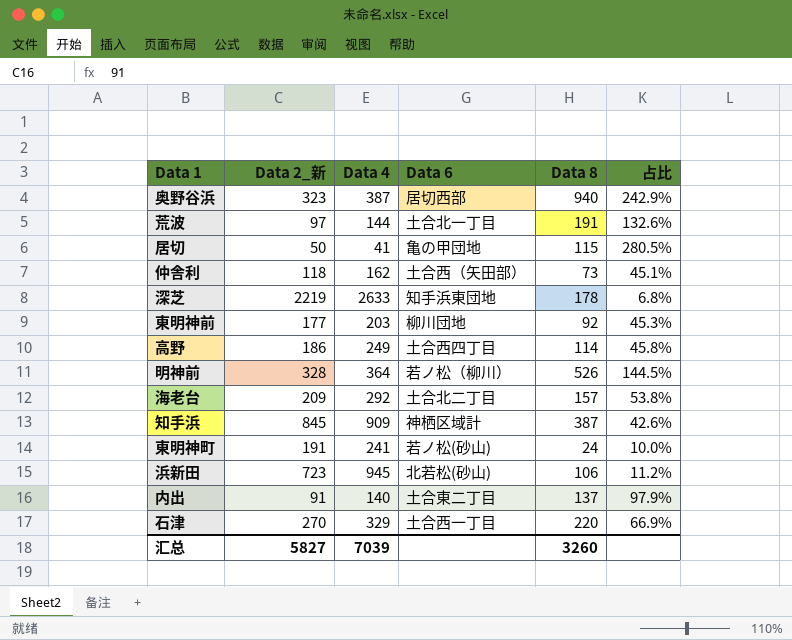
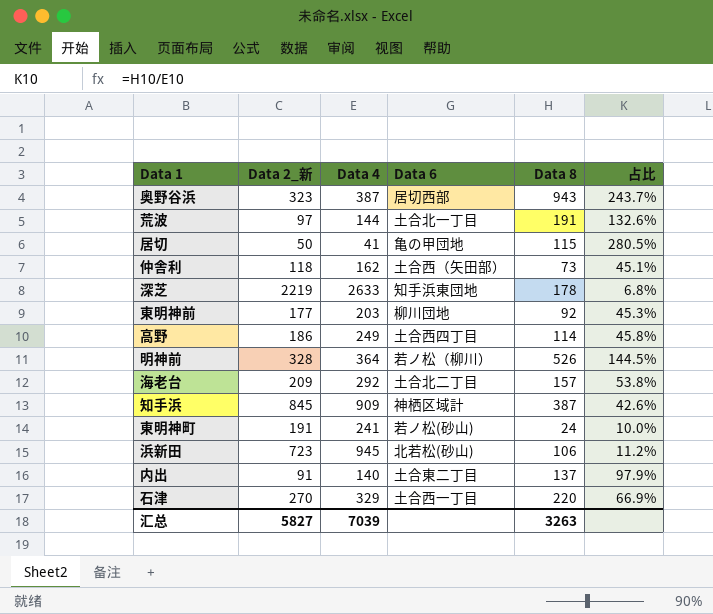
奥野谷浜 | Data 8: 940 -> 943
奥野谷浜 | 占比: 242.9% -> 243.7%
汇总 | Data 8: 3260 -> 3263

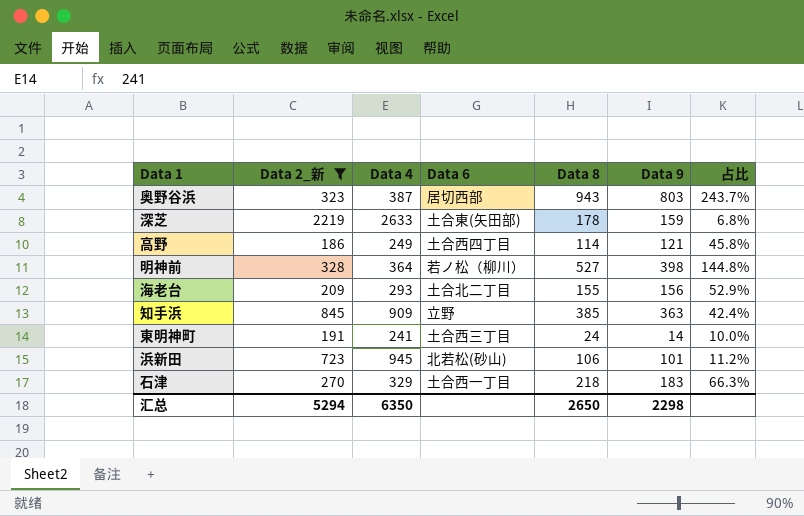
filter: none -> Data 2_新 >= 186
column Data 9 | position: none -> 6
深芝 | Data 6: 知手浜東団地 -> 土合東(矢田部)
明神前 | Data 8: 526 -> 527
明神前 | 占比: 144.5% -> 144.8%
海老台 | Data 4: 292 -> 293
海老台 | Data 8: 157 -> 155
海老台 | 占比: 53.8% -> 52.9%
知手浜 | Data 6: 神栖区域計 -> 立野
知手浜 | Data 8: 387 -> 385
知手浜 | 占比: 42.6% -> 42.4%
東明神町 | Data 6: 若ノ松(砂山) -> 土合西三丁目
石津 | Data 8: 220 -> 218
石津 | 占比: 66.9% -> 66.3%
汇总 | Data 2_新: 5827 -> 5294
汇总 | Data 4: 7039 -> 6350
汇总 | Data 8: 3263 -> 2650

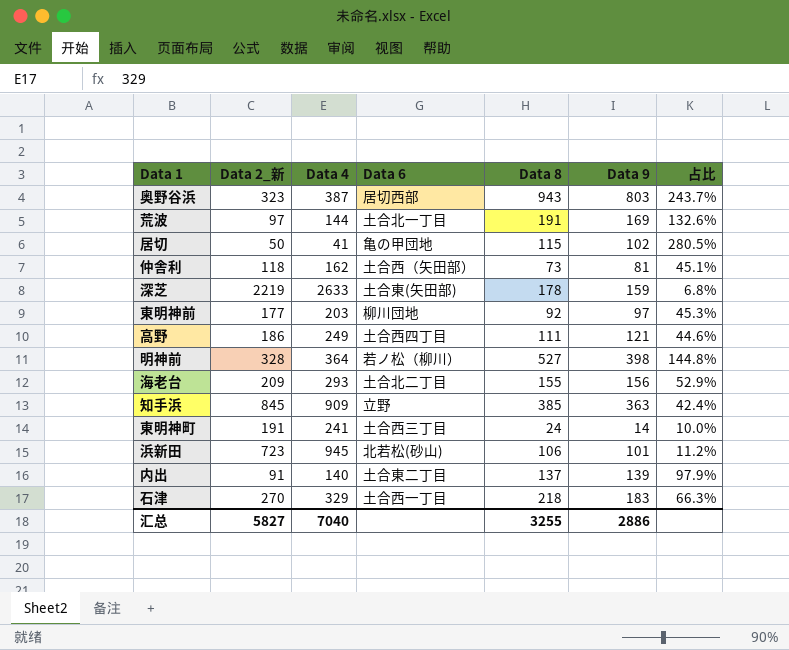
filter: Data 2_新 >= 186 -> none
高野 | Data 8: 114 -> 111
高野 | 占比: 45.8% -> 44.6%
汇总 | Data 2_新: 5294 -> 5827
汇总 | Data 4: 6350 -> 7040
汇总 | Data 8: 2650 -> 3255
汇总 | Data 9: 2298 -> 2886

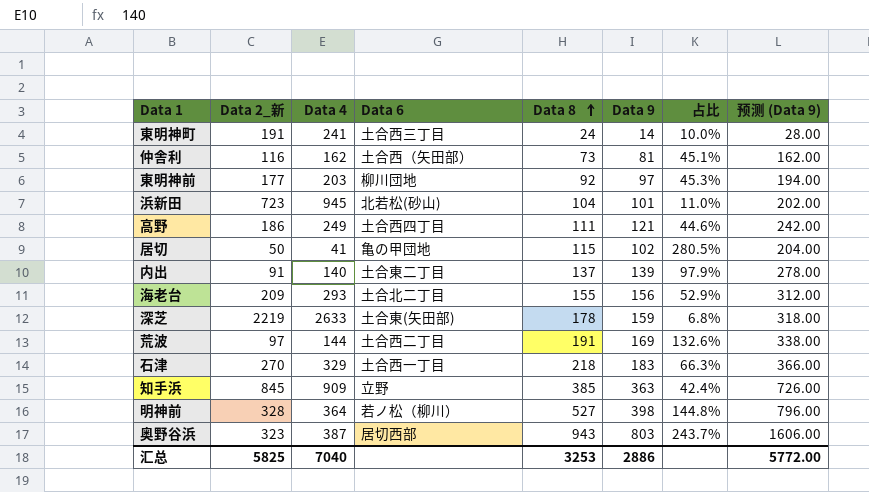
row order: none -> Data 8 ascending
column 预测 (Data 9) | formula: none -> [Data 9] * 2
仲舎利 | Data 2_新: 118 -> 116
浜新田 | Data 8: 106 -> 104
浜新田 | 占比: 11.2% -> 11.0%
荒波 | Data 6: 土合北一丁目 -> 土合西二丁目
汇总 | Data 2_新: 5827 -> 5825
汇总 | Data 8: 3255 -> 3253

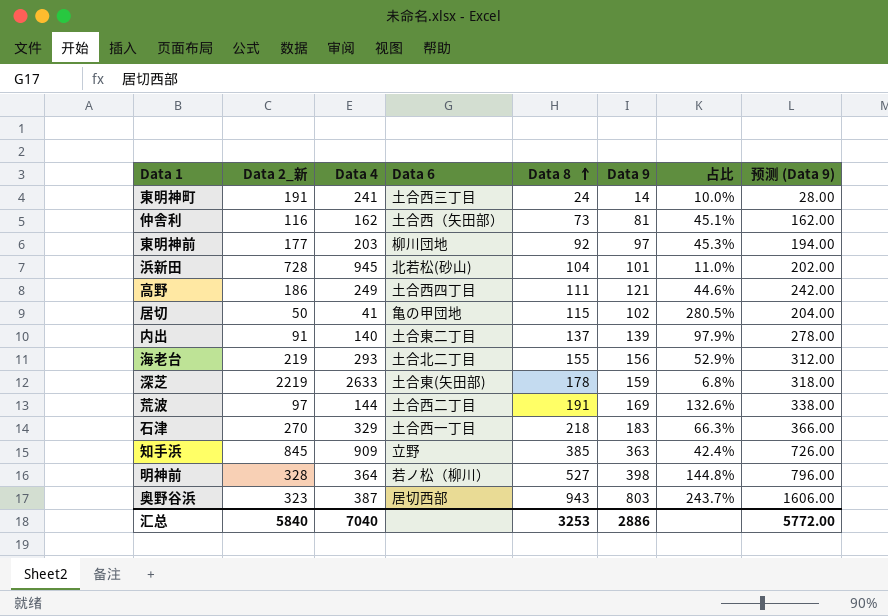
浜新田 | Data 2_新: 723 -> 728
海老台 | Data 2_新: 209 -> 219
汇总 | Data 2_新: 5825 -> 5840

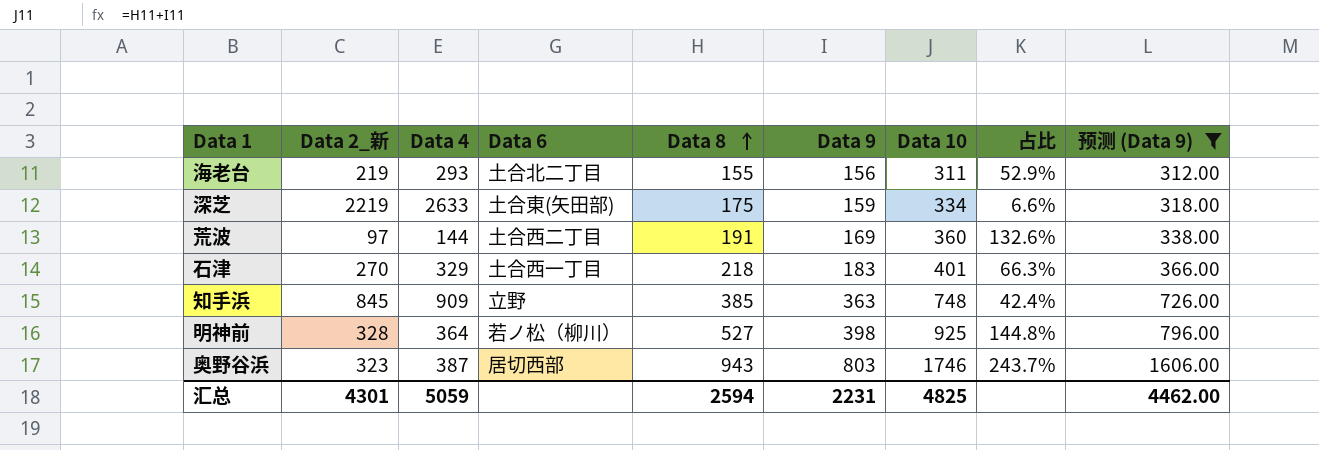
filter: none -> 预测 (Data 9) >= 312.00
column Data 10 | formula: none -> [Data 8] + [Data 9]
深芝 | Data 8: 178 -> 175
深芝 | 占比: 6.8% -> 6.6%
汇总 | Data 2_新: 5840 -> 4301
汇总 | Data 4: 7040 -> 5059
汇总 | Data 8: 3253 -> 2594
汇总 | Data 9: 2886 -> 2231
汇总 | 预测 (Data 9): 5772.00 -> 4462.00

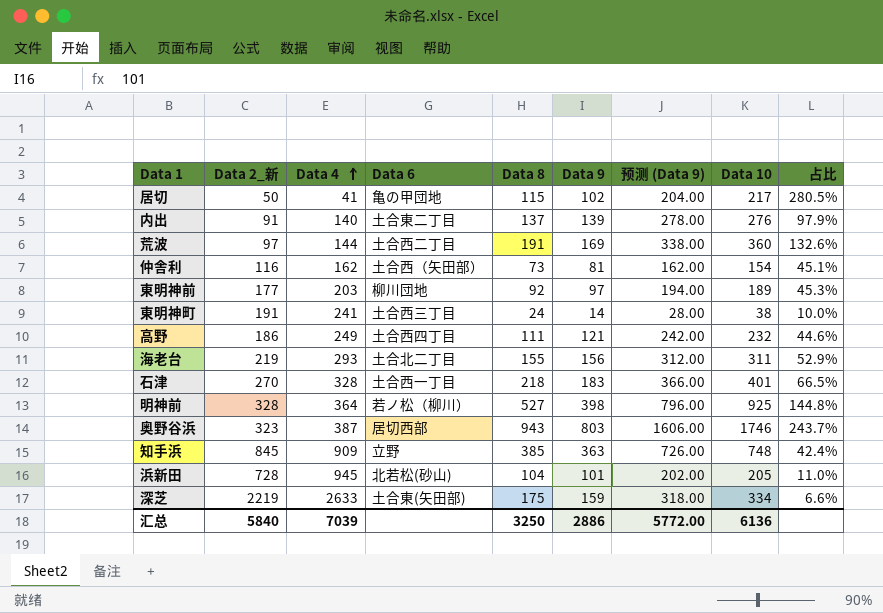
filter: 预测 (Data 9) >= 312.00 -> none
row order: Data 8 ascending -> Data 4 ascending
column 预测 (Data 9) | position: 9 -> 7
石津 | Data 4: 329 -> 328
石津 | 占比: 66.3% -> 66.5%
汇总 | Data 2_新: 4301 -> 5840
汇总 | Data 4: 5059 -> 7039
汇总 | Data 8: 2594 -> 3250
汇总 | Data 9: 2231 -> 2886
汇总 | 预测 (Data 9): 4462.00 -> 5772.00
汇总 | Data 10: 4825 -> 6136

